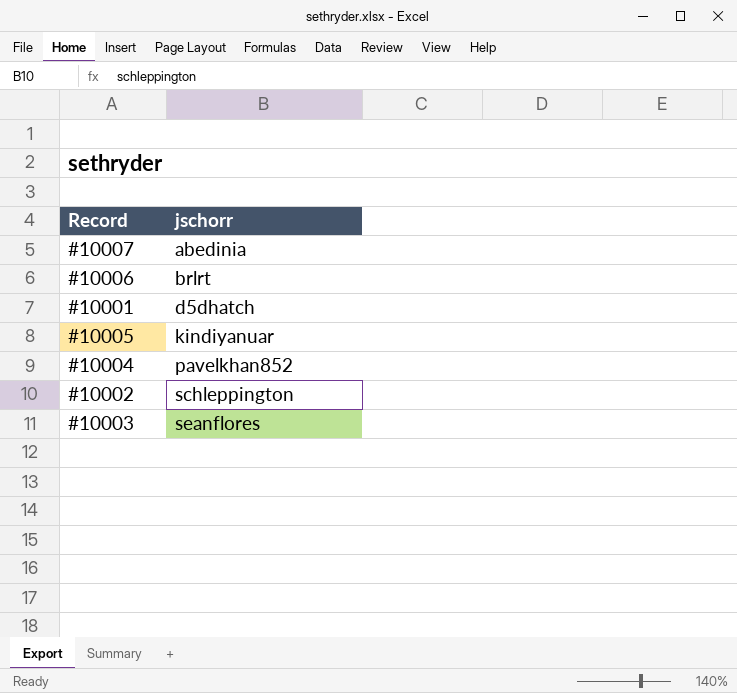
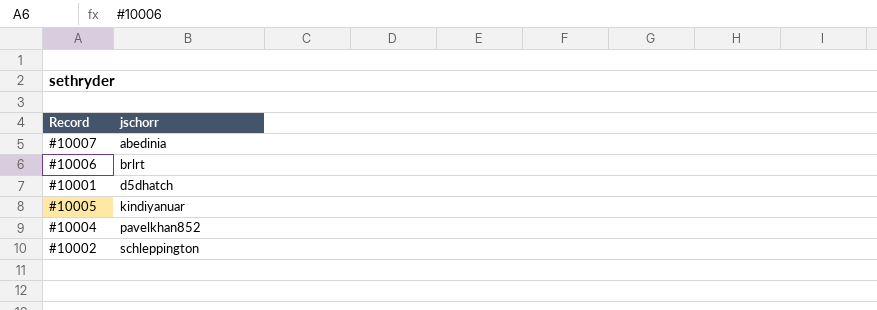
row #10003: seanflores -> none

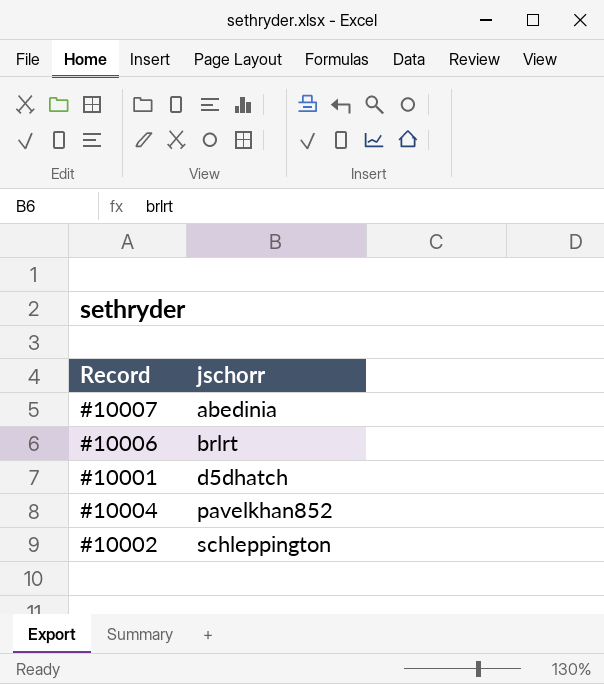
row #10005: kindiyanuar -> none

